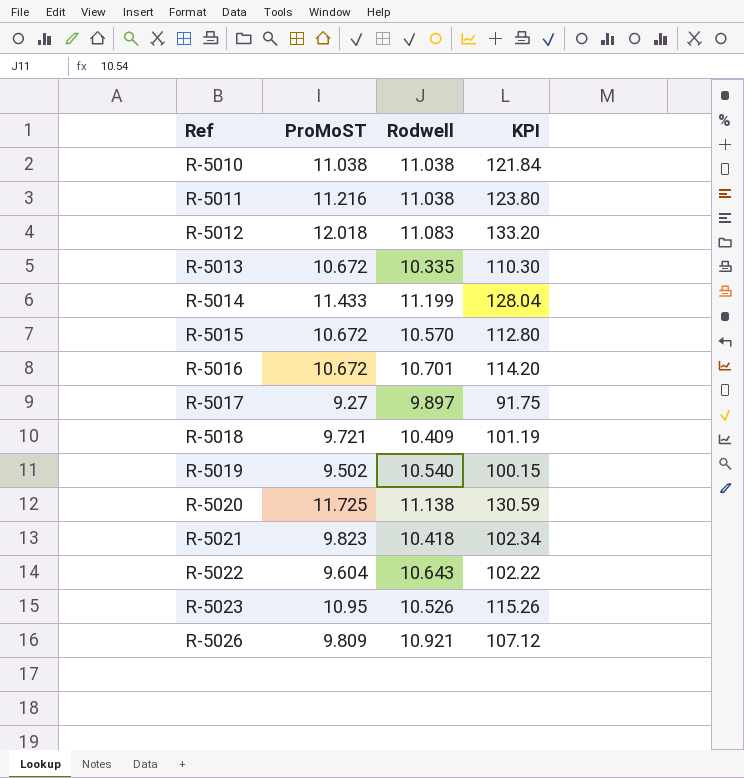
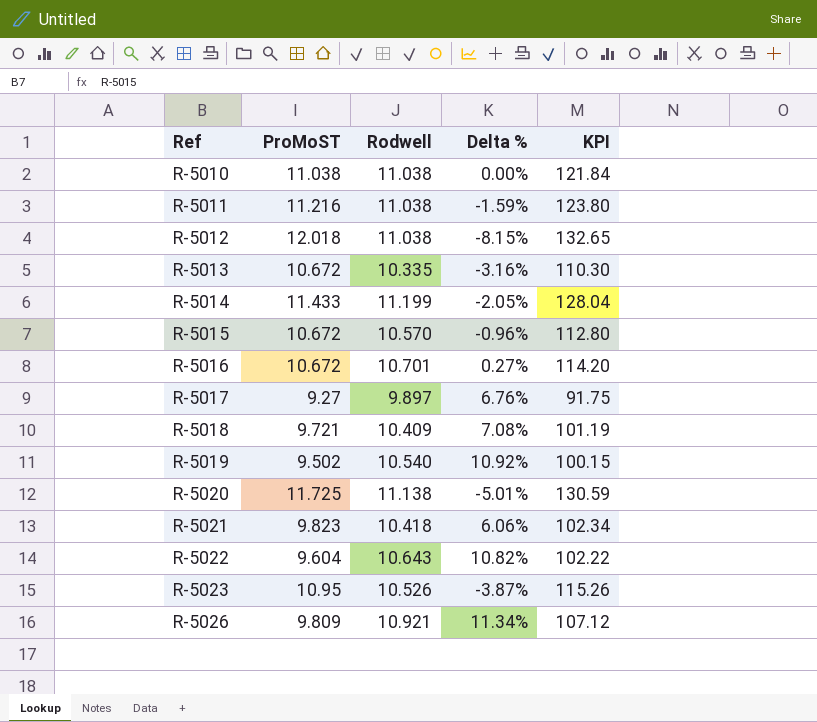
column Delta % | formula: none -> ([Rodwell] - [ProMoST]) / [ProMoST]
R-5012 | Rodwell: 11.083 -> 11.038
R-5012 | KPI: 133.20 -> 132.65

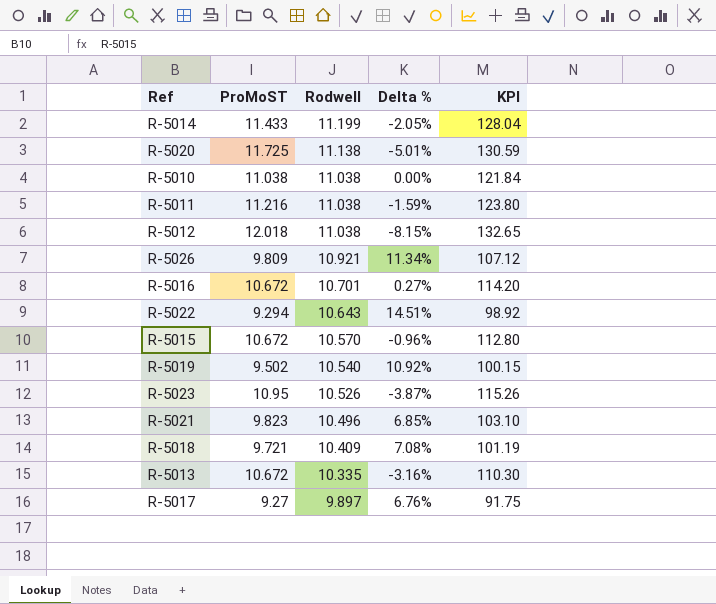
row order: Ref ascending -> Rodwell descending
R-5022 | ProMoST: 9.604 -> 9.294
R-5022 | Delta %: 10.82% -> 14.51%
R-5022 | KPI: 102.22 -> 98.92
R-5021 | Rodwell: 10.418 -> 10.496
R-5021 | Delta %: 6.06% -> 6.85%
R-5021 | KPI: 102.34 -> 103.10

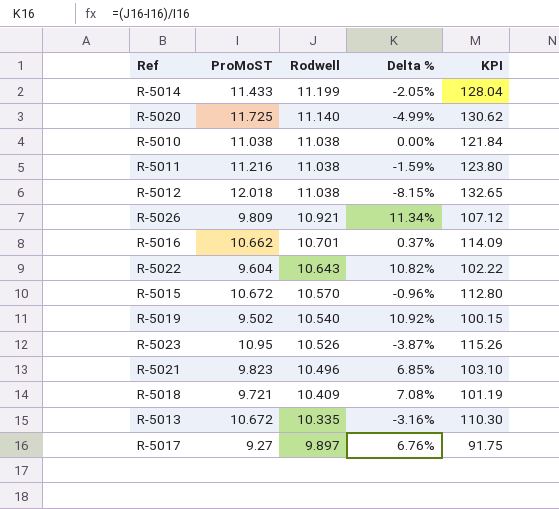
R-5020 | Rodwell: 11.138 -> 11.140
R-5020 | Delta %: -5.01% -> -4.99%
R-5020 | KPI: 130.59 -> 130.62
R-5016 | ProMoST: 10.672 -> 10.662
R-5016 | Delta %: 0.27% -> 0.37%
R-5016 | KPI: 114.20 -> 114.09
R-5022 | ProMoST: 9.294 -> 9.604
R-5022 | Delta %: 14.51% -> 10.82%
R-5022 | KPI: 98.92 -> 102.22

